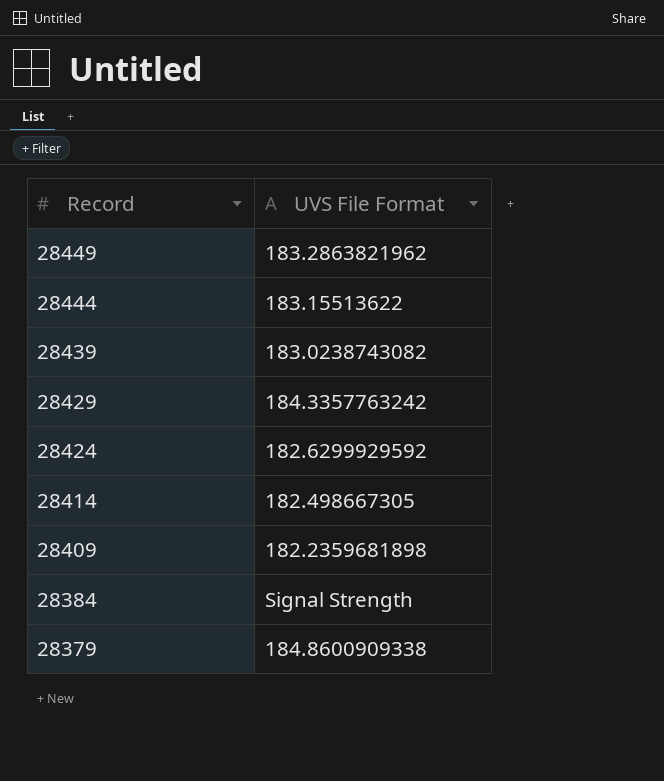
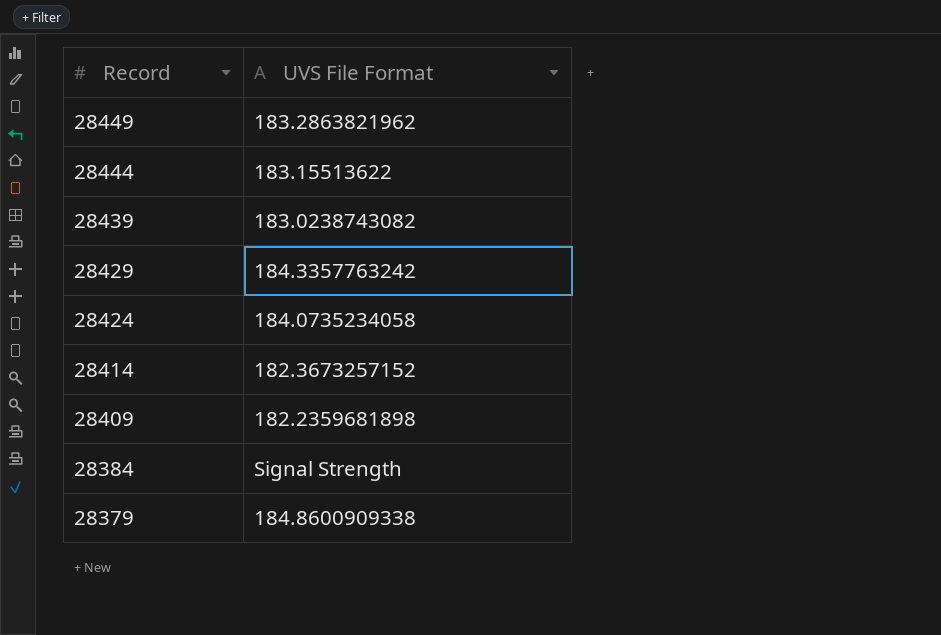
28424 | UVS File Format: 182.6299929592 -> 184.0735234058
28414 | UVS File Format: 182.498667305 -> 182.3673257152

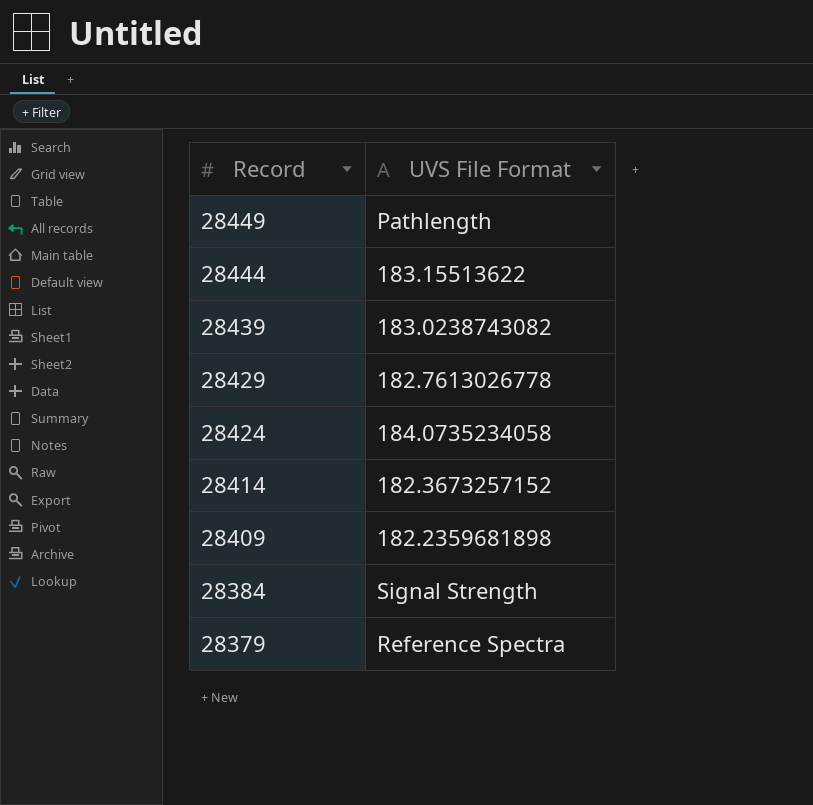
28449 | UVS File Format: 183.2863821962 -> Pathlength
28429 | UVS File Format: 184.3357763242 -> 182.7613026778
28379 | UVS File Format: 184.8600909338 -> Reference Spectra

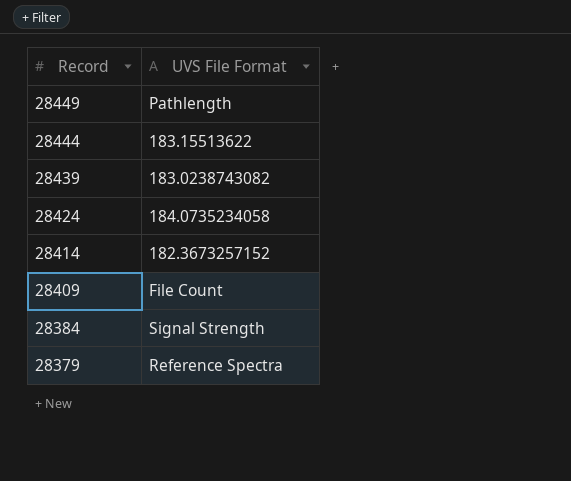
row 28429: 182.7613026778 -> none
28409 | UVS File Format: 182.2359681898 -> File Count

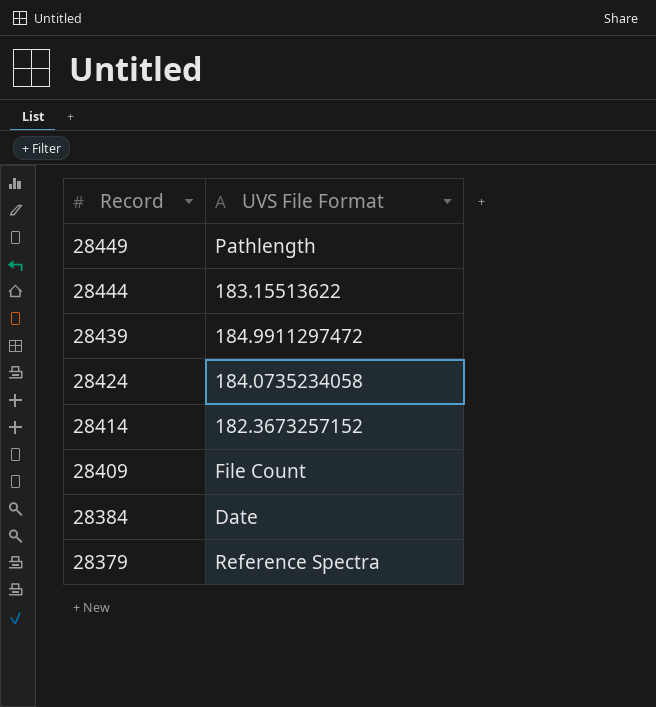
28439 | UVS File Format: 183.0238743082 -> 184.9911297472
28384 | UVS File Format: Signal Strength -> Date

